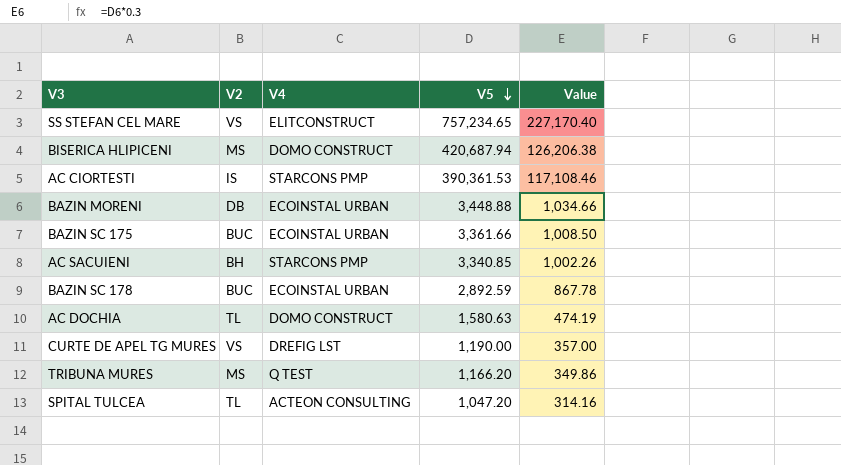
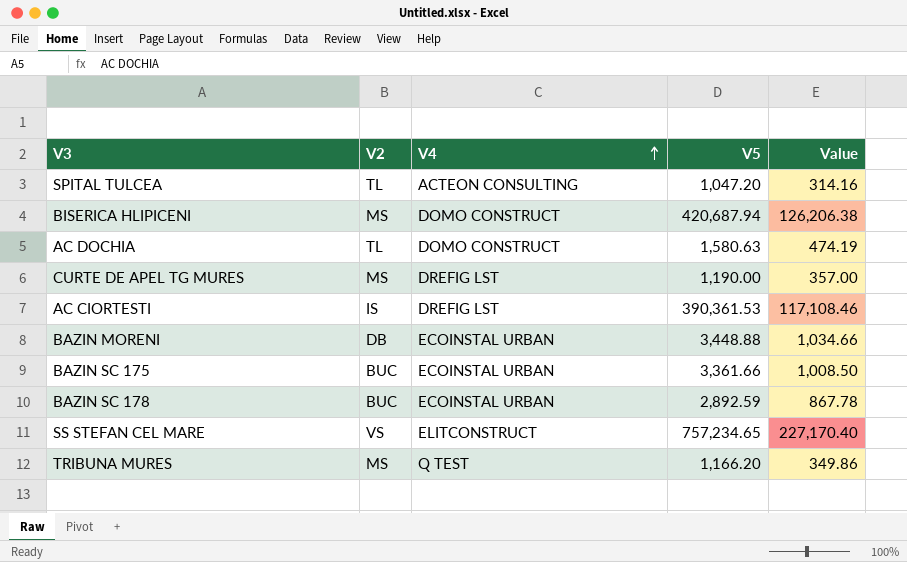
row order: V5 descending -> V4 ascending
row AC SACUIENI: BH | STARCONS PMP | 3,340.85 | 1,002.26 -> none
CURTE DE APEL TG MURES | V2: VS -> MS
AC CIORTESTI | V4: STARCONS PMP -> DREFIG LST

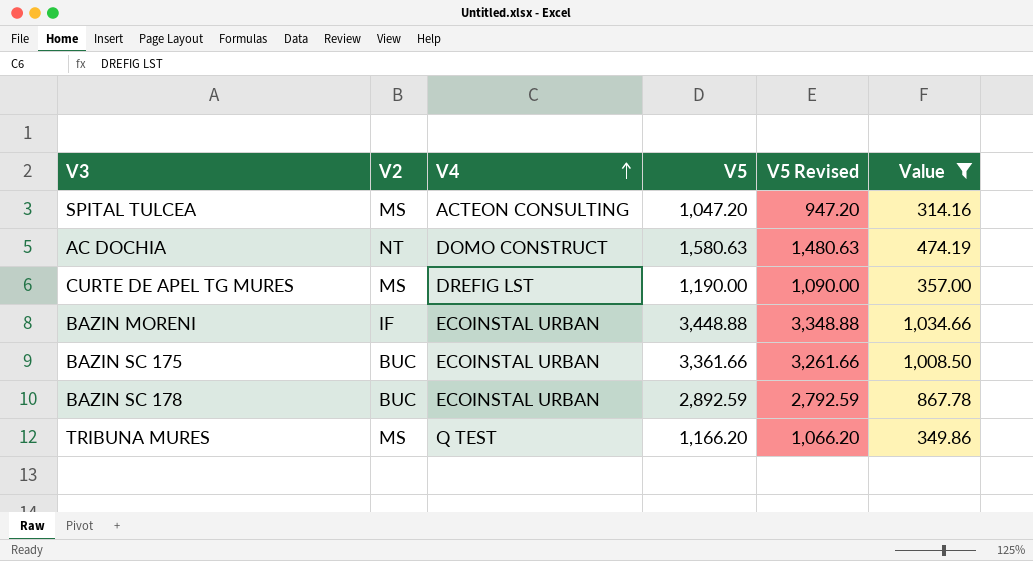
filter: none -> Value <= 1,034.66
column V5 Revised | formula: none -> [V5] - 100
SPITAL TULCEA | V2: TL -> MS
AC DOCHIA | V2: TL -> NT
BAZIN MORENI | V2: DB -> IF

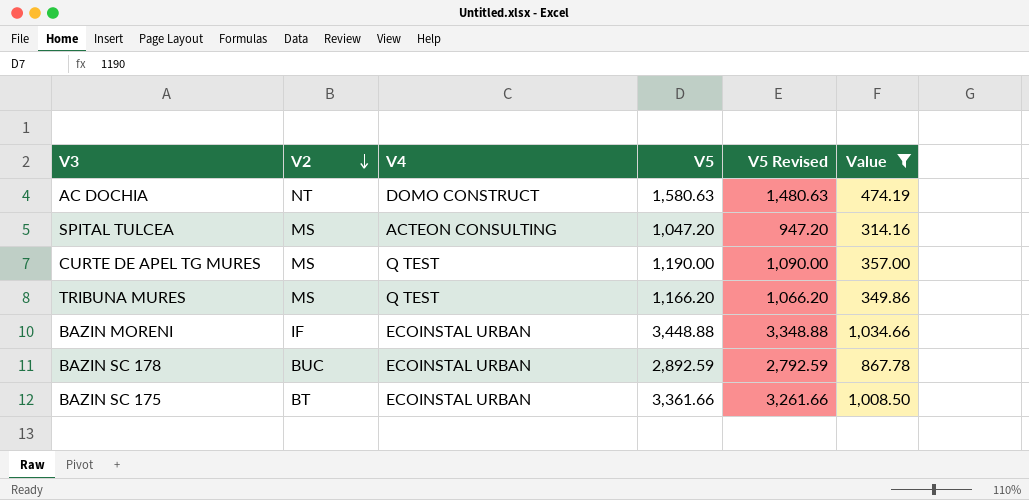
row order: V4 ascending -> V2 descending
CURTE DE APEL TG MURES | V4: DREFIG LST -> Q TEST
BAZIN SC 175 | V2: BUC -> BT

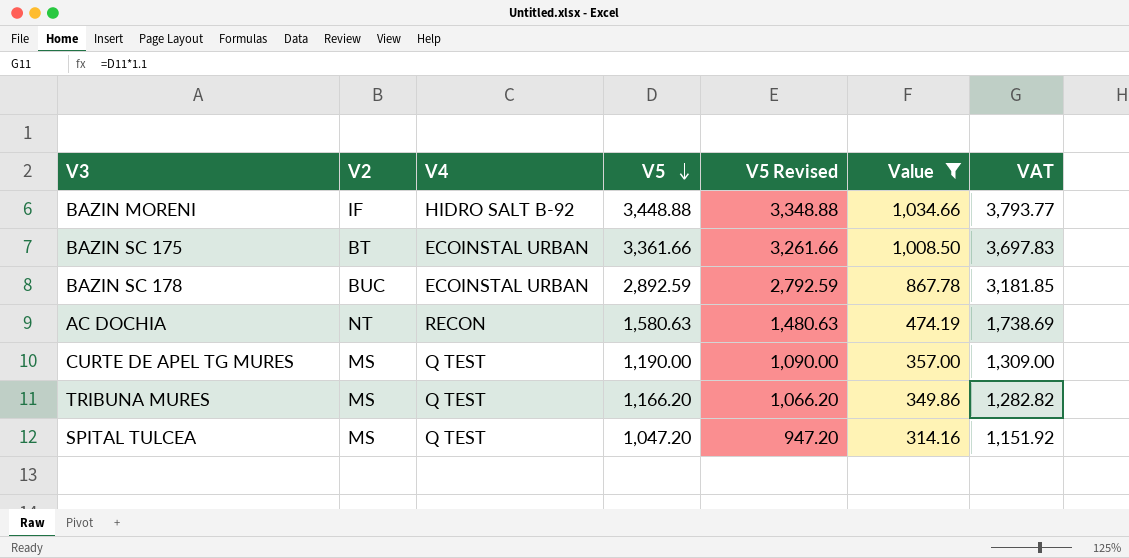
row order: V2 descending -> V5 descending
column VAT | formula: none -> [V5] * 1.1
BAZIN MORENI | V4: ECOINSTAL URBAN -> HIDRO SALT B-92
AC DOCHIA | V4: DOMO CONSTRUCT -> RECON
SPITAL TULCEA | V4: ACTEON CONSULTING -> Q TEST

